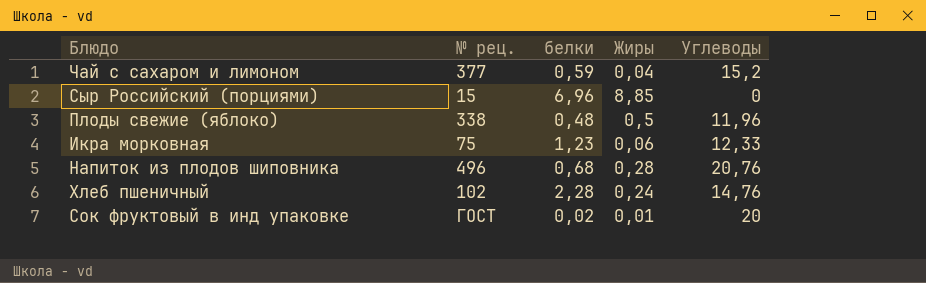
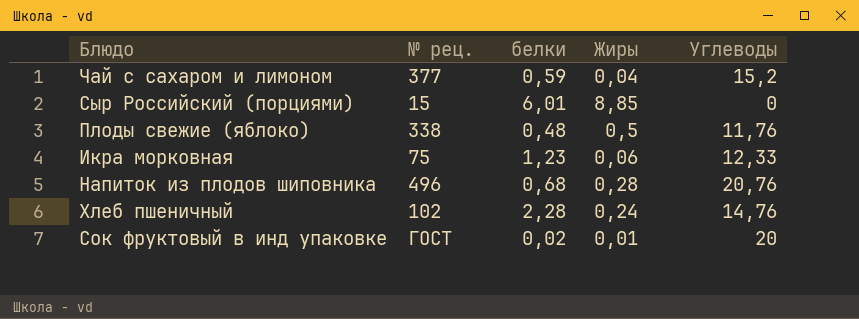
Сыр Российский (порциями) | белки: 6,96 -> 6,01
Плоды свежие (яблоко) | Углеводы: 11,96 -> 11,76

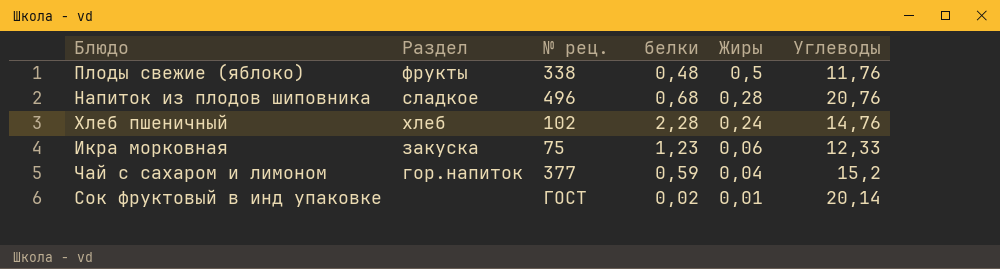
row order: none -> Жиры descending
column Раздел | position: none -> 2
row Сыр Российский (порциями): 15 | 6,01 | 8,85 | 0 -> none
Сок фруктовый в инд упаковке | Углеводы: 20 -> 20,14

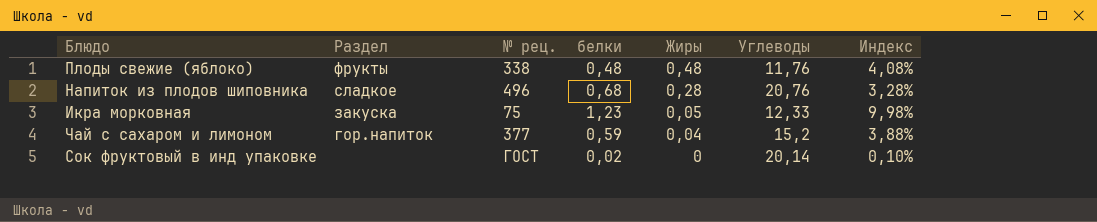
column Индекс | formula: none -> [белки] / [Углеводы]
row Хлеб пшеничный: хлеб | 102 | 2,28 | 0,24 | 14,76 -> none
Плоды свежие (яблоко) | Жиры: 0,5 -> 0,48
Икра морковная | Жиры: 0,06 -> 0,05
Сок фруктовый в инд упаковке | Жиры: 0,01 -> 0

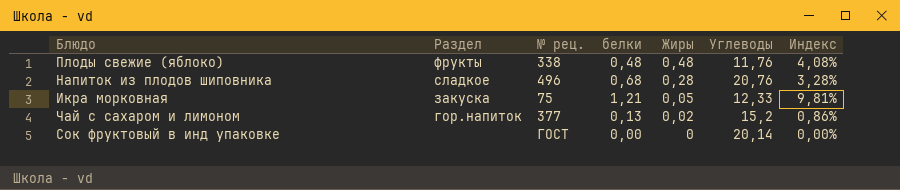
Икра морковная | белки: 1,23 -> 1,21
Икра морковная | Индекс: 9,98% -> 9,81%
Чай с сахаром и лимоном | белки: 0,59 -> 0,13
Чай с сахаром и лимоном | Жиры: 0,04 -> 0,02
Чай с сахаром и лимоном | Индекс: 3,88% -> 0,86%
Сок фруктовый в инд упаковке | белки: 0,02 -> 0,00
Сок фруктовый в инд упаковке | Индекс: 0,10% -> 0,00%

